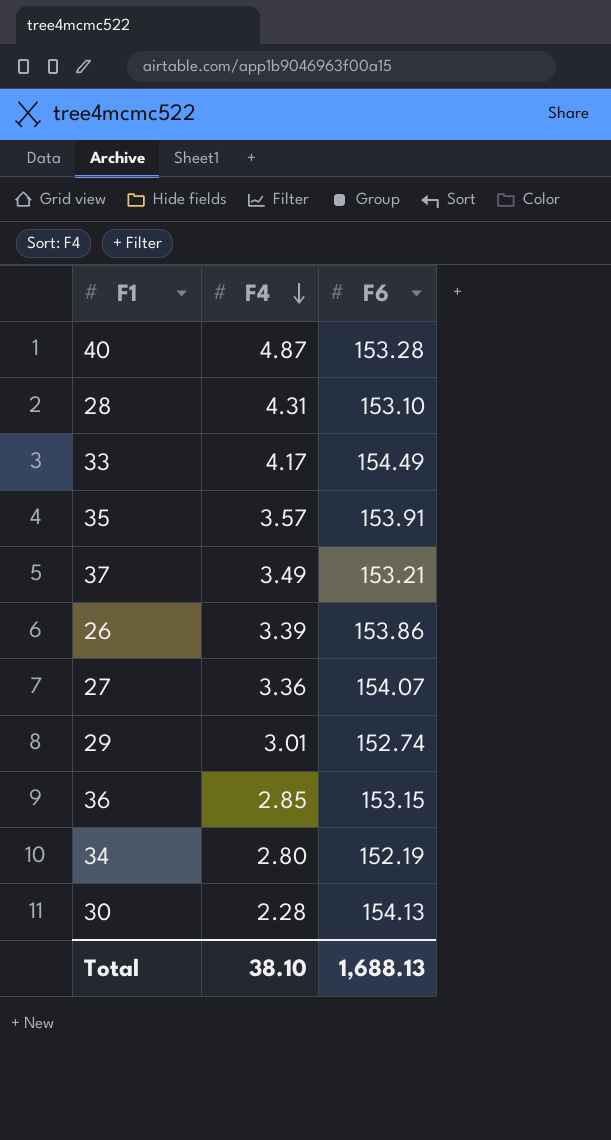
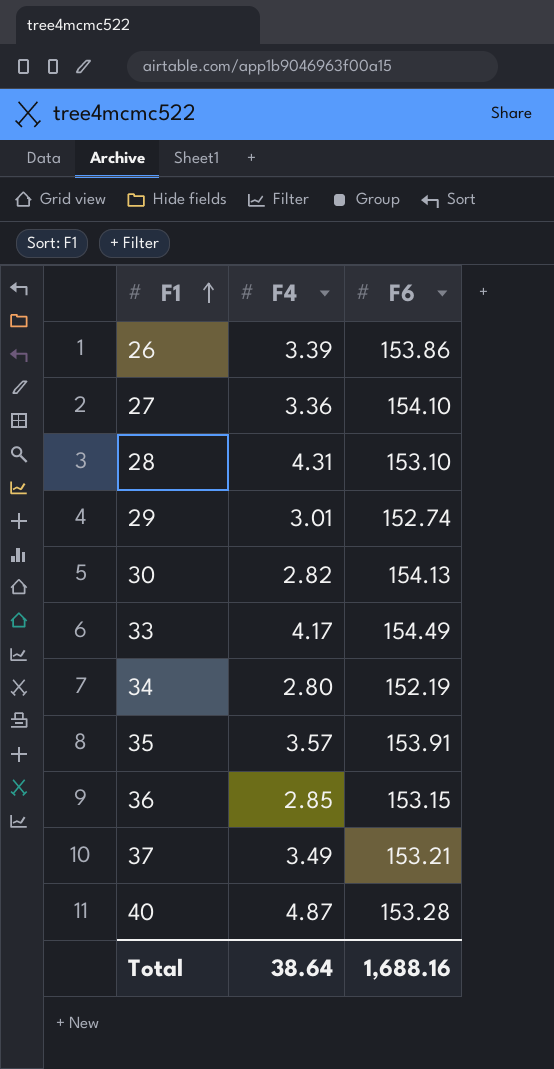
row order: F4 descending -> F1 ascending
27 | F6: 154.07 -> 154.10
30 | F4: 2.28 -> 2.82
Total | F4: 38.10 -> 38.64
Total | F6: 1,688.13 -> 1,688.16

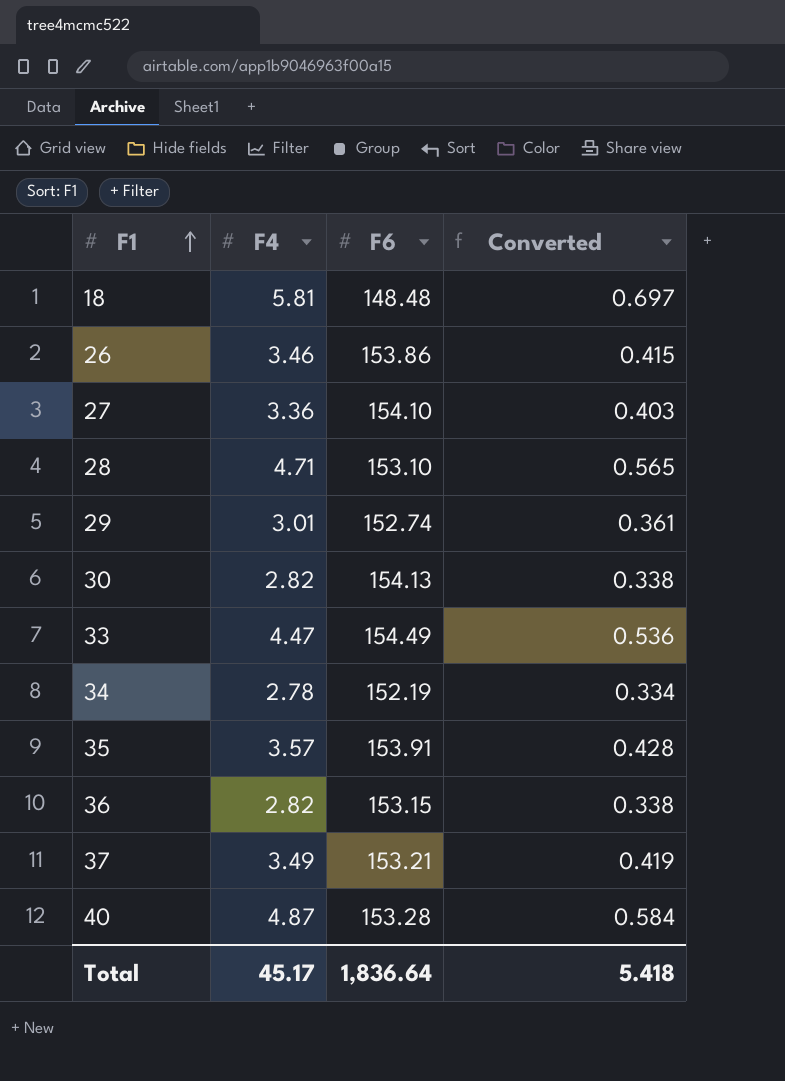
column Converted | formula: none -> [F4] * 0.12
row 18: none -> 5.81 | 148.48 | 0.697
26 | F4: 3.39 -> 3.46
28 | F4: 4.31 -> 4.71
33 | F4: 4.17 -> 4.47
34 | F4: 2.80 -> 2.78
36 | F4: 2.85 -> 2.82
Total | F4: 38.64 -> 45.17
Total | F6: 1,688.16 -> 1,836.64

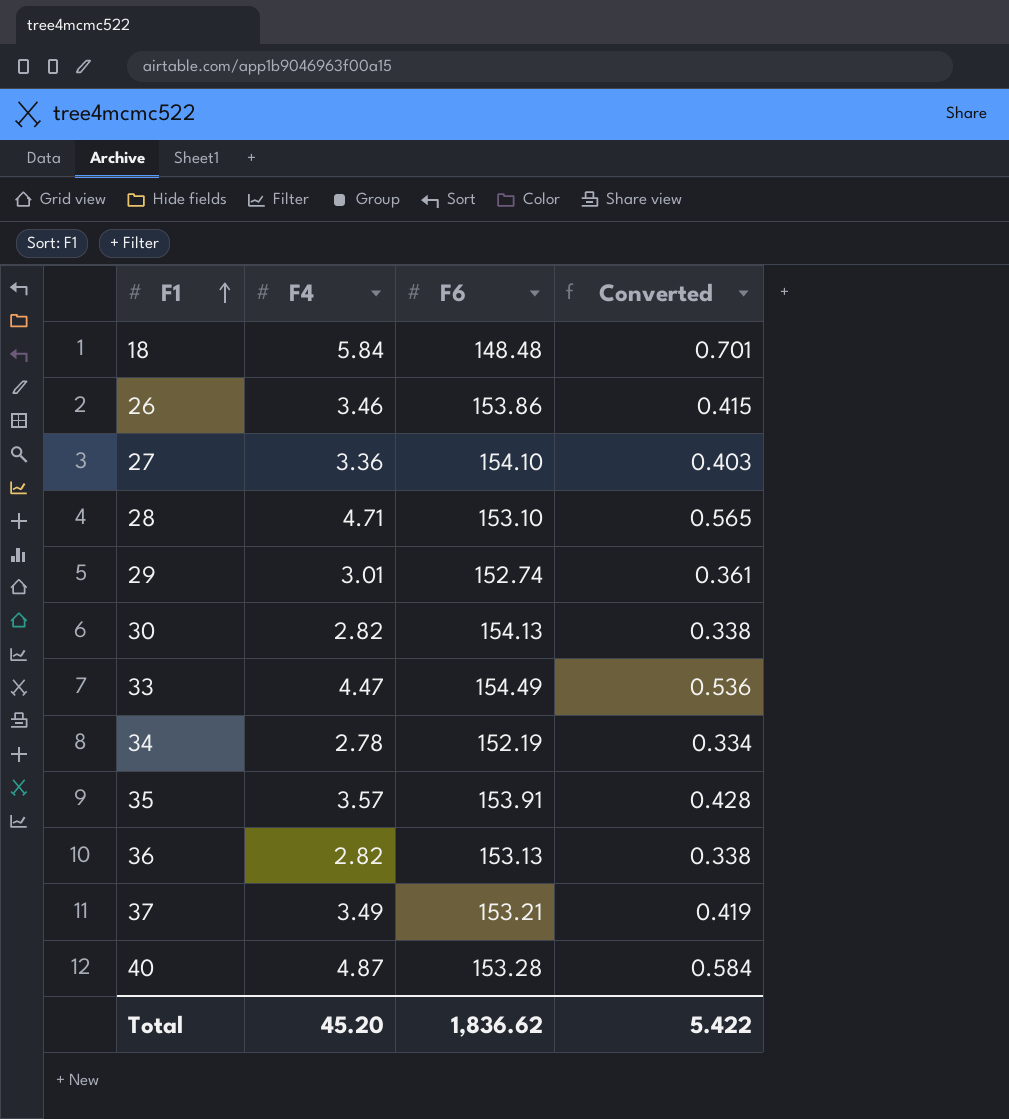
18 | F4: 5.81 -> 5.84
18 | Converted: 0.697 -> 0.701
36 | F6: 153.15 -> 153.13
Total | F4: 45.17 -> 45.20
Total | F6: 1,836.64 -> 1,836.62
Total | Converted: 5.418 -> 5.422

